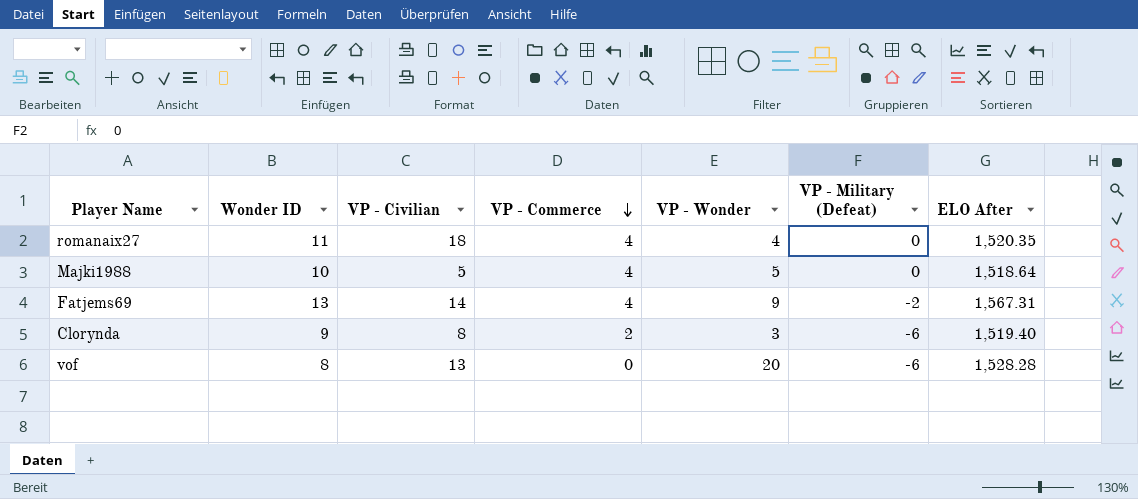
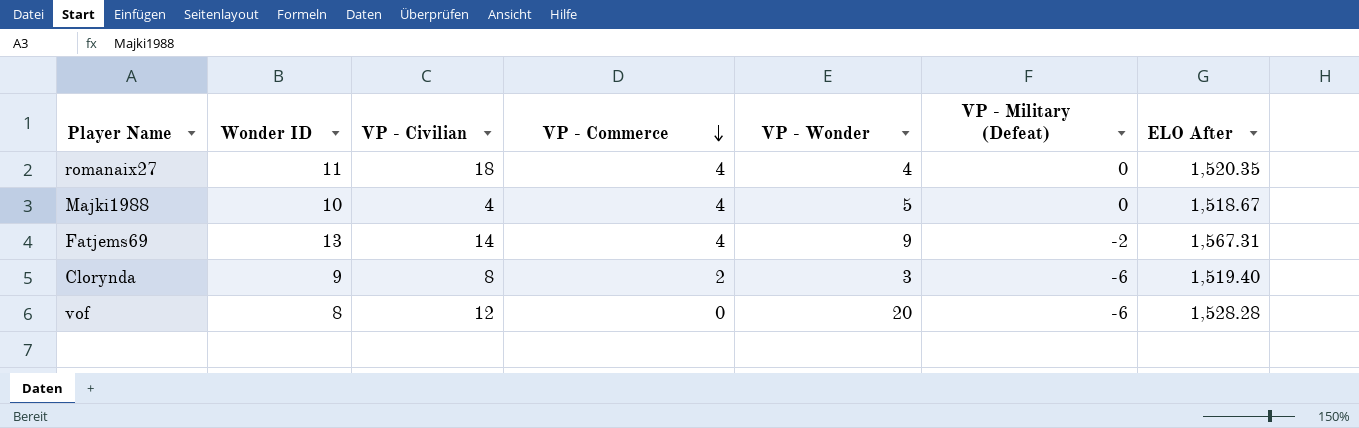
Majki1988 | VP - Civilian: 5 -> 4
Majki1988 | ELO After: 1,518.64 -> 1,518.67
vof | VP - Civilian: 13 -> 12

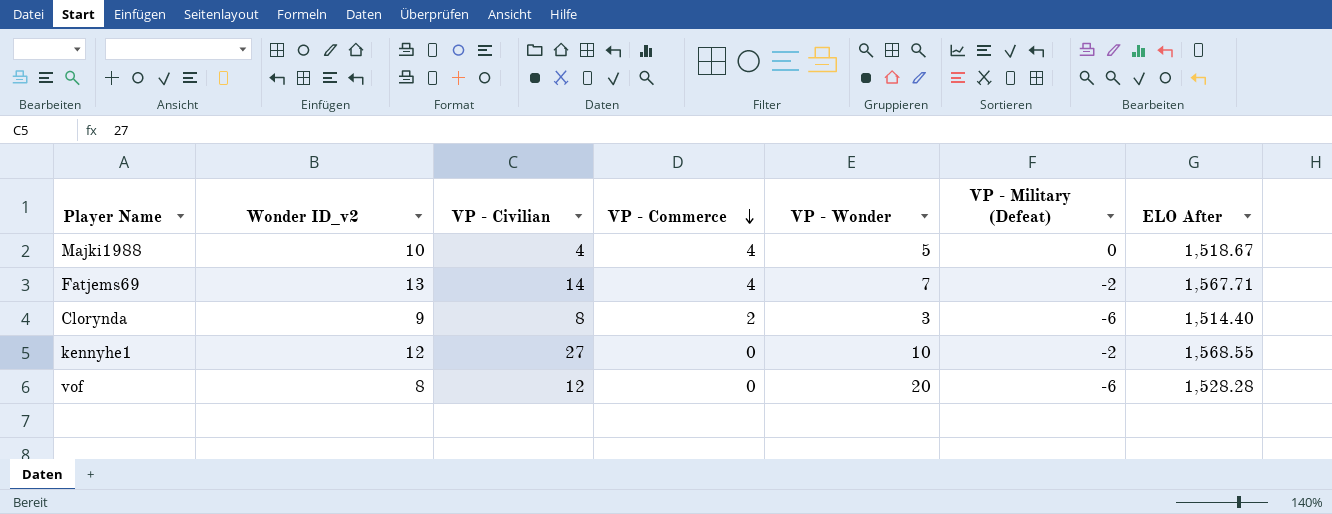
column name: Wonder ID -> Wonder ID_v2
row romanaix27: 11 | 18 | 4 | 4 | 0 | 1,520.35 -> none
Fatjems69 | VP - Wonder: 9 -> 7
Fatjems69 | ELO After: 1,567.31 -> 1,567.71
Clorynda | ELO After: 1,519.40 -> 1,514.40
row kennyhe1: none -> 12 | 27 | 0 | 10 | -2 | 1,568.55

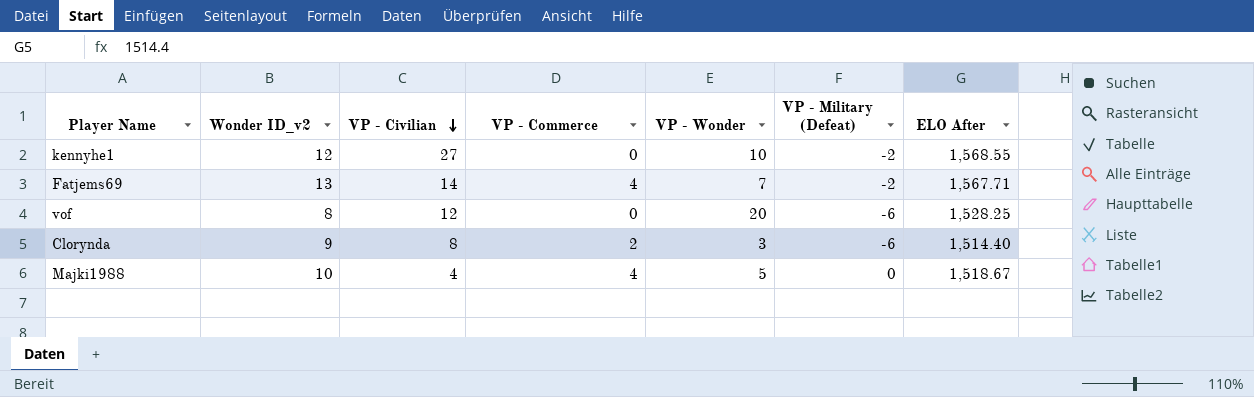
row order: VP - Commerce descending -> VP - Civilian descending
vof | ELO After: 1,528.28 -> 1,528.25

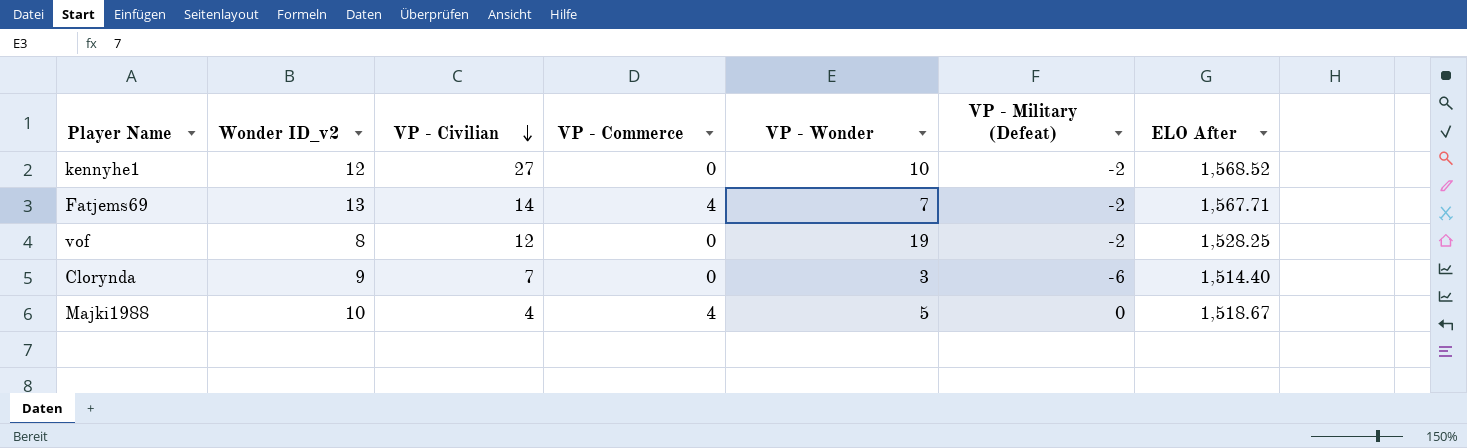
kennyhe1 | ELO After: 1,568.55 -> 1,568.52
vof | VP - Wonder: 20 -> 19
vof | VP - Military (Defeat): -6 -> -2
Clorynda | VP - Civilian: 8 -> 7
Clorynda | VP - Commerce: 2 -> 0

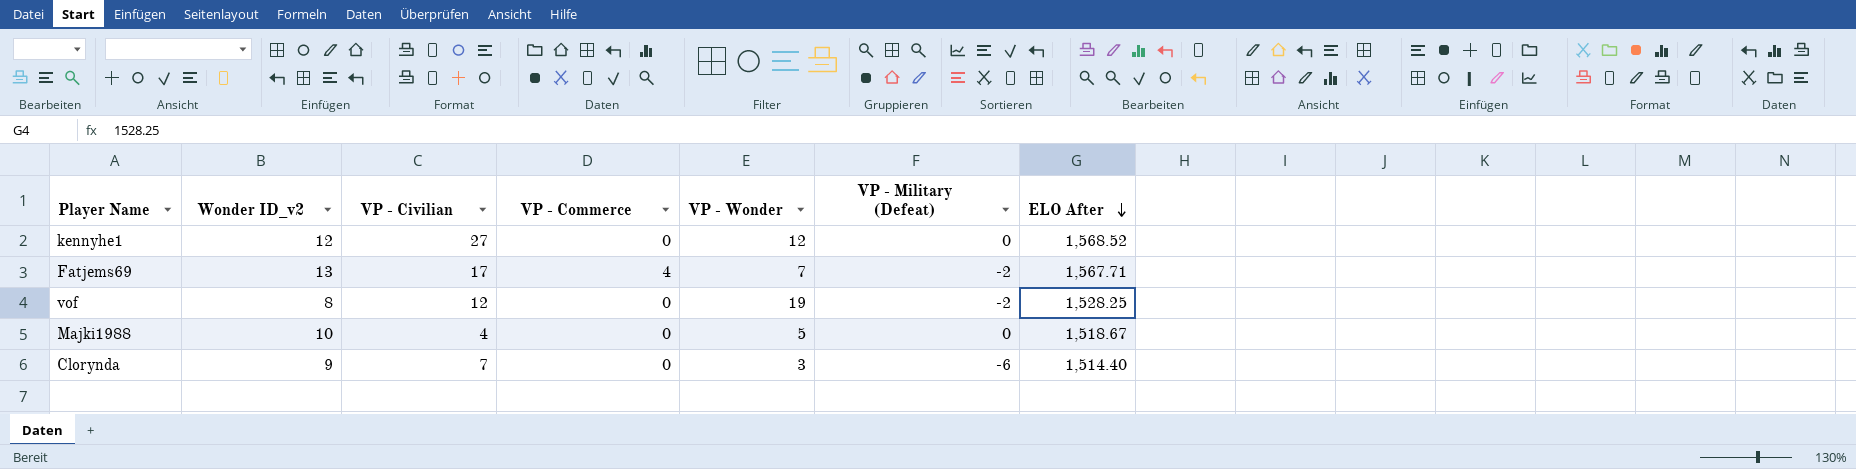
row order: VP - Civilian descending -> ELO After descending
kennyhe1 | VP - Wonder: 10 -> 12
kennyhe1 | VP - Military (Defeat): -2 -> 0
Fatjems69 | VP - Civilian: 14 -> 17
Majki1988 | VP - Commerce: 4 -> 0

